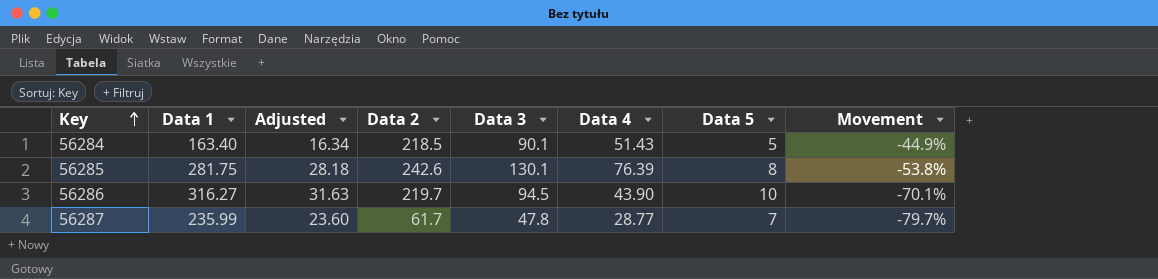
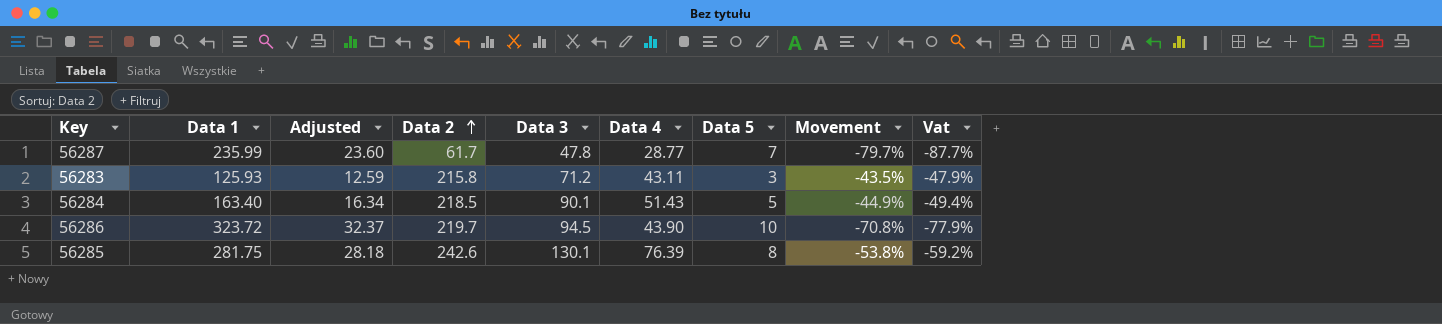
row order: Key ascending -> Data 2 ascending
column Vat | formula: none -> [Movement] * 1.1
row 56283: none -> 125.93 | 12.59 | 215.8 | 71.2 | 43.11 | 3 | -43.5% | -47.9%
56286 | Data 1: 316.27 -> 323.72
56286 | Adjusted: 31.63 -> 32.37
56286 | Movement: -70.1% -> -70.8%

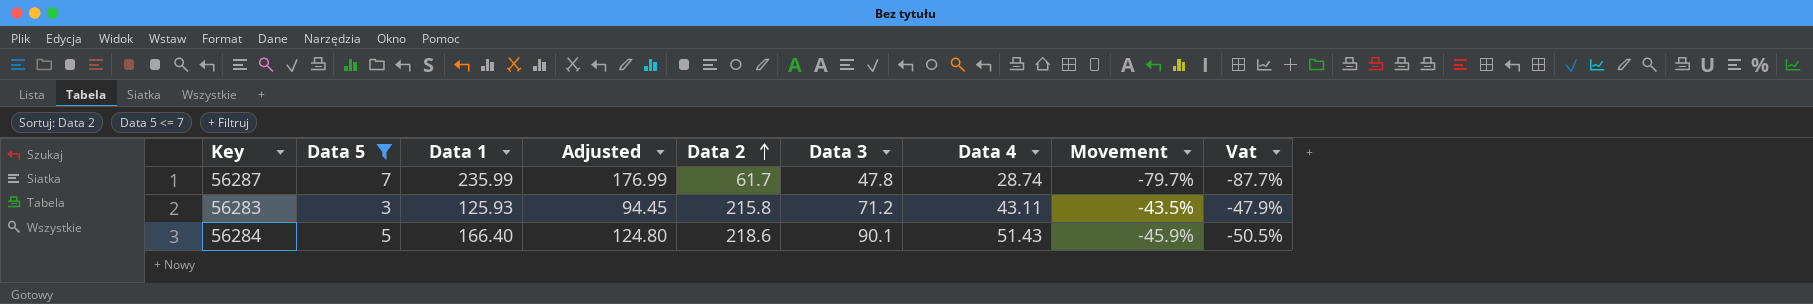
filter: none -> Data 5 <= 7
column Data 5 | position: 7 -> 2
column Adjusted | formula: [Data 1] * 0.1 -> [Data 1] * 0.75
56287 | Data 4: 28.77 -> 28.74
56284 | Data 1: 163.40 -> 166.40
56284 | Data 2: 218.5 -> 218.6
56284 | Movement: -44.9% -> -45.9%
56284 | Vat: -49.4% -> -50.5%

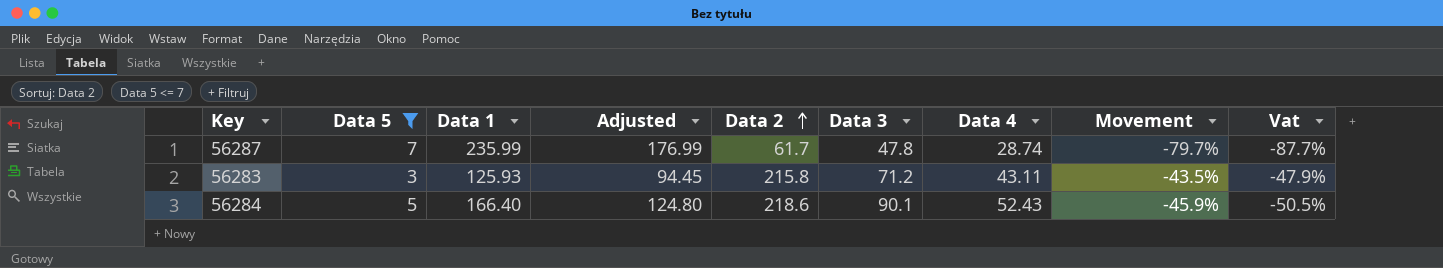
56284 | Data 4: 51.43 -> 52.43

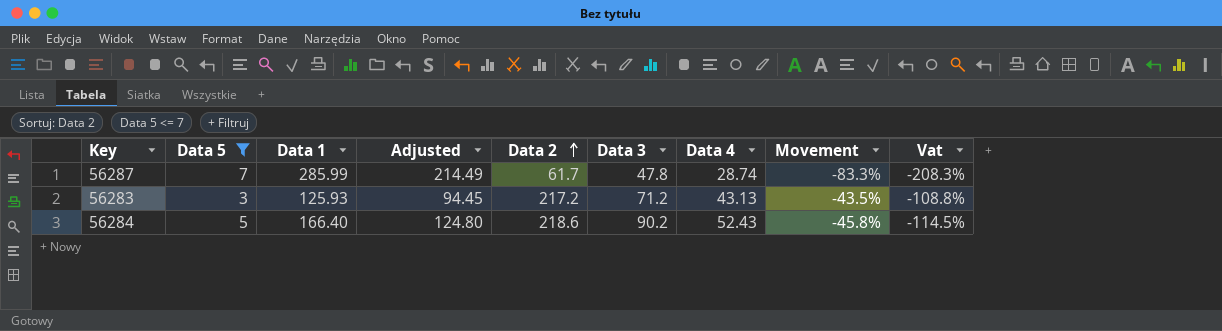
column Vat | formula: [Movement] * 1.1 -> [Movement] * 2.5
56287 | Data 1: 235.99 -> 285.99
56287 | Adjusted: 176.99 -> 214.49
56287 | Movement: -79.7% -> -83.3%
56283 | Data 2: 215.8 -> 217.2
56283 | Data 4: 43.11 -> 43.13
56284 | Data 3: 90.1 -> 90.2
56284 | Movement: -45.9% -> -45.8%

